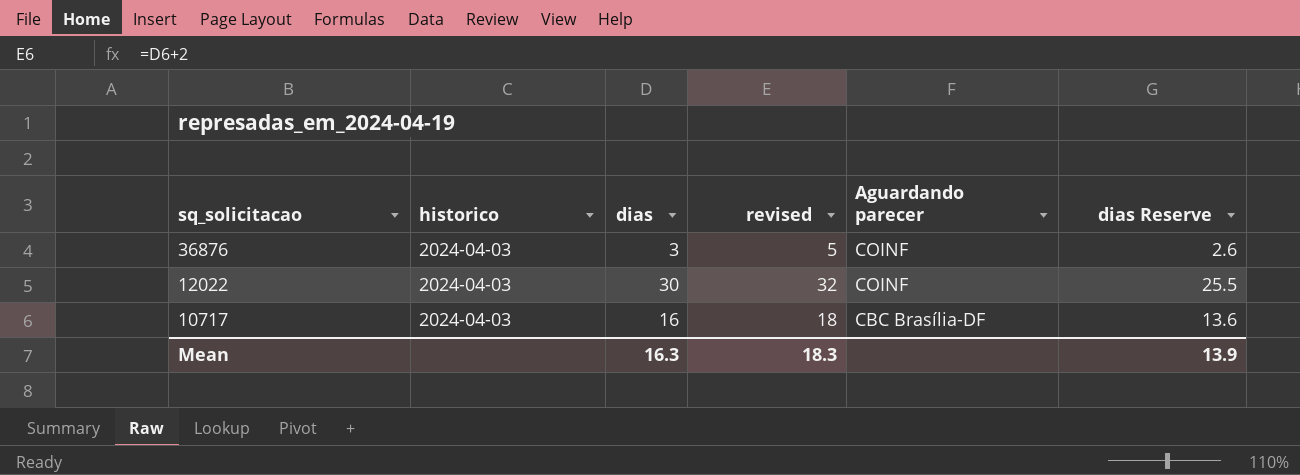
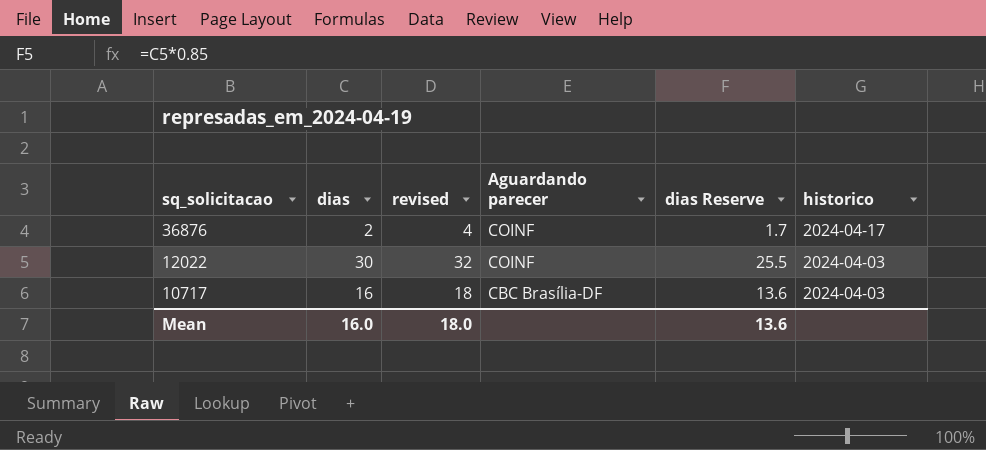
column historico | position: 2 -> 6
36876 | dias: 3 -> 2
36876 | revised: 5 -> 4
36876 | dias Reserve: 2.6 -> 1.7
36876 | historico: 2024-04-03 -> 2024-04-17
Mean | dias: 16.3 -> 16.0
Mean | revised: 18.3 -> 18.0
Mean | dias Reserve: 13.9 -> 13.6

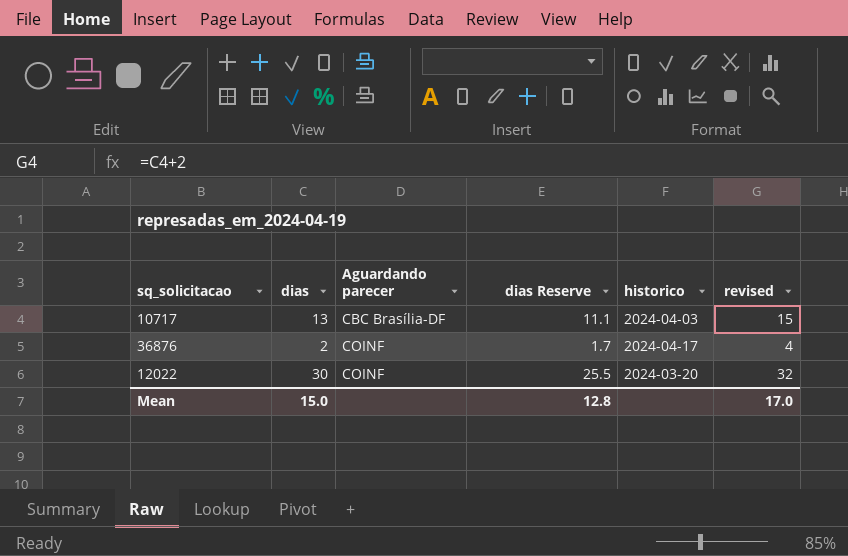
row order: sq_solicitacao descending -> Aguardando parecer ascending
column revised | position: 3 -> 6
10717 | dias: 16 -> 13
10717 | dias Reserve: 13.6 -> 11.1
10717 | revised: 18 -> 15
12022 | historico: 2024-04-03 -> 2024-03-20
Mean | dias: 16.0 -> 15.0
Mean | dias Reserve: 13.6 -> 12.8
Mean | revised: 18.0 -> 17.0

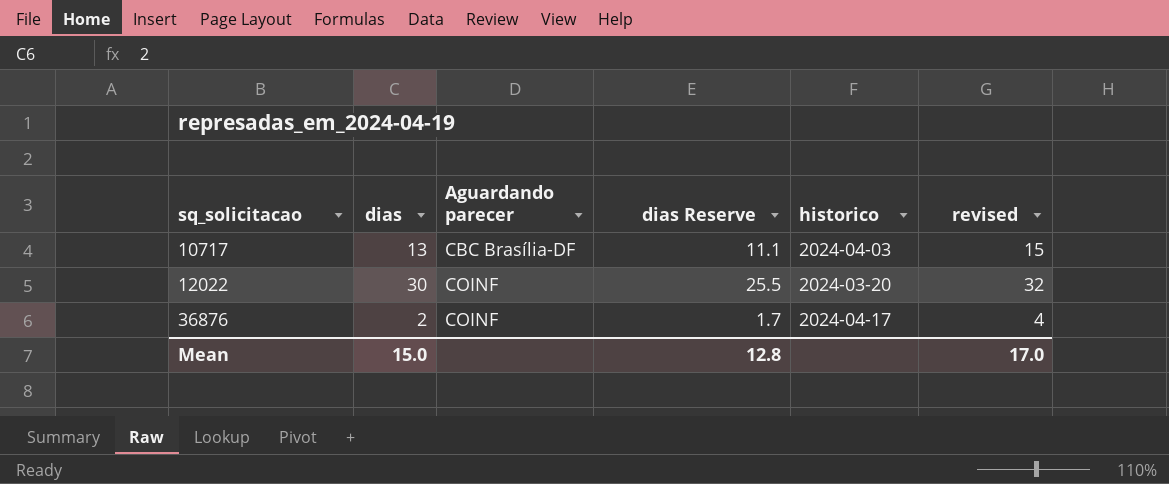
row order: Aguardando parecer ascending -> sq_solicitacao ascending

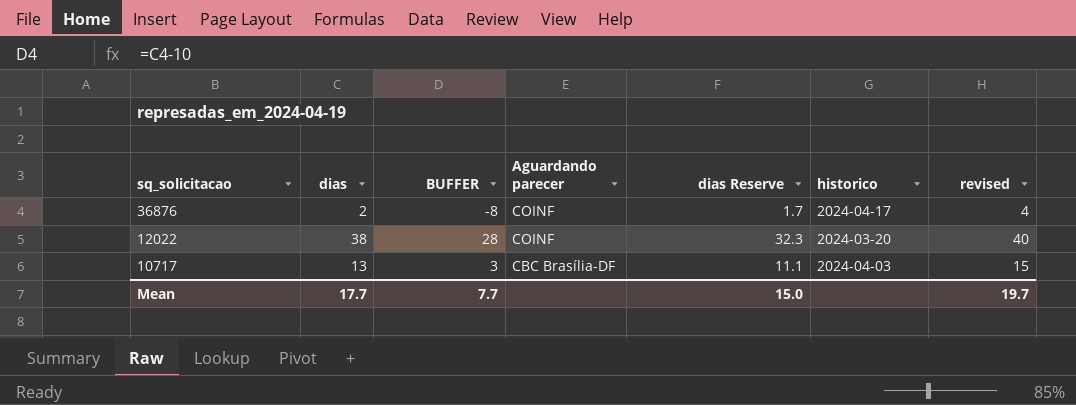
row order: sq_solicitacao ascending -> sq_solicitacao descending
column BUFFER | formula: none -> [dias] - 10
12022 | dias: 30 -> 38
12022 | dias Reserve: 25.5 -> 32.3
12022 | revised: 32 -> 40
Mean | dias: 15.0 -> 17.7
Mean | dias Reserve: 12.8 -> 15.0
Mean | revised: 17.0 -> 19.7

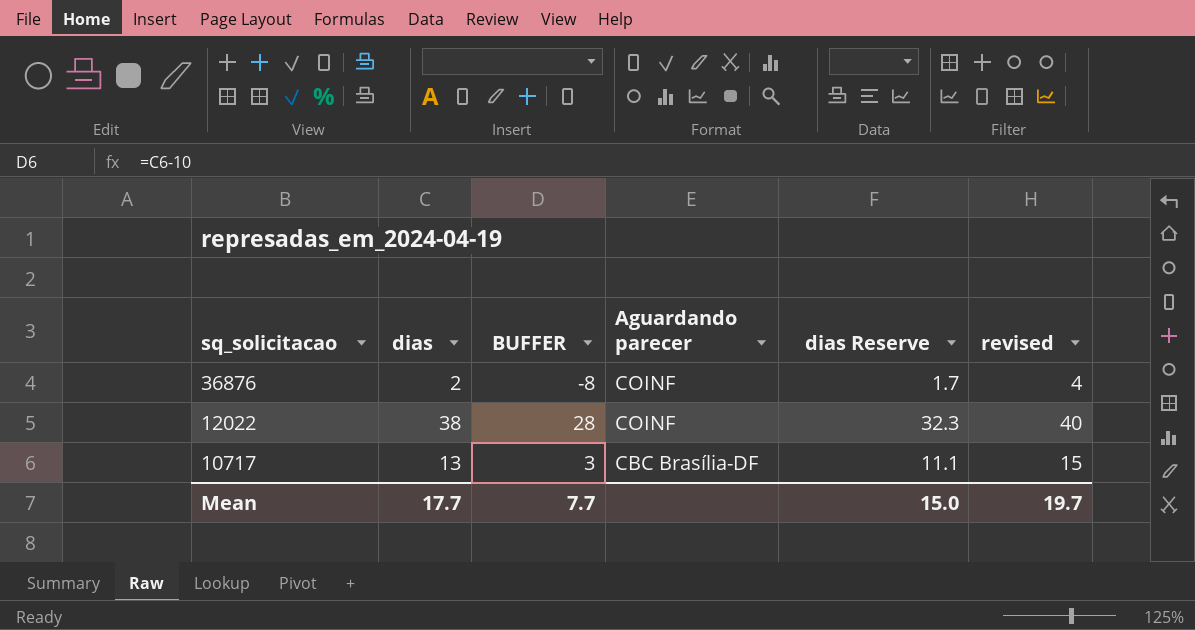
column historico | position: 6 -> none

